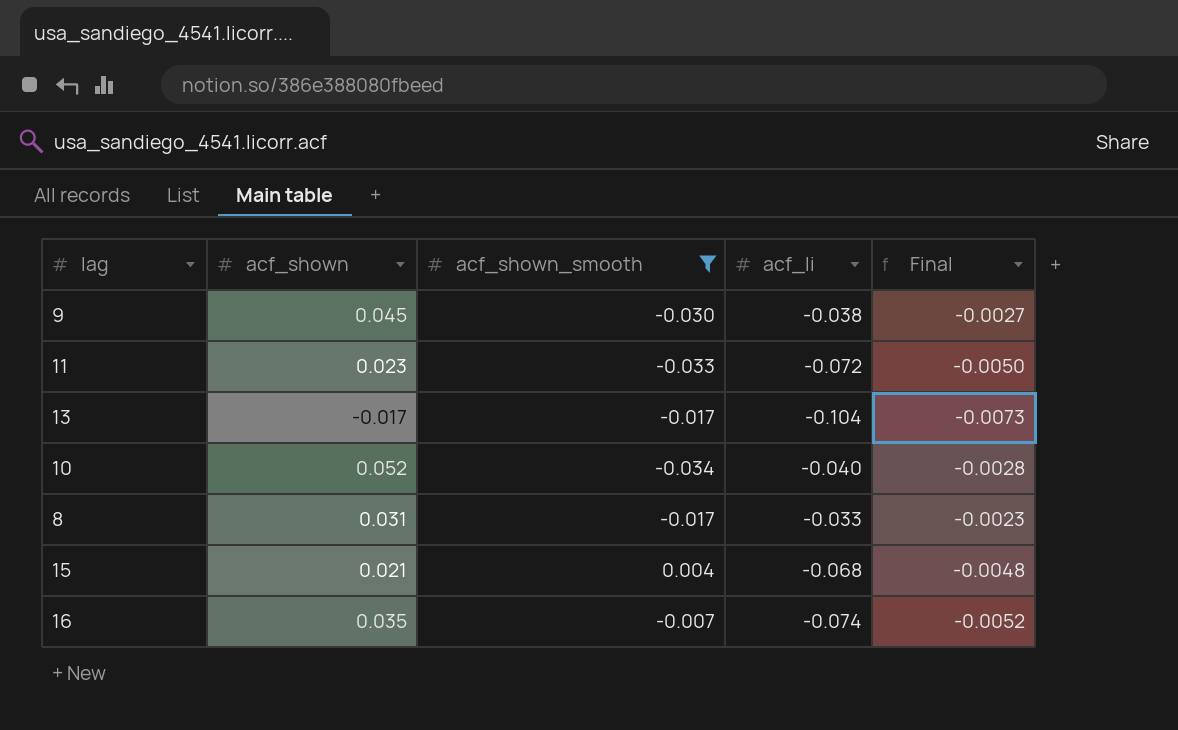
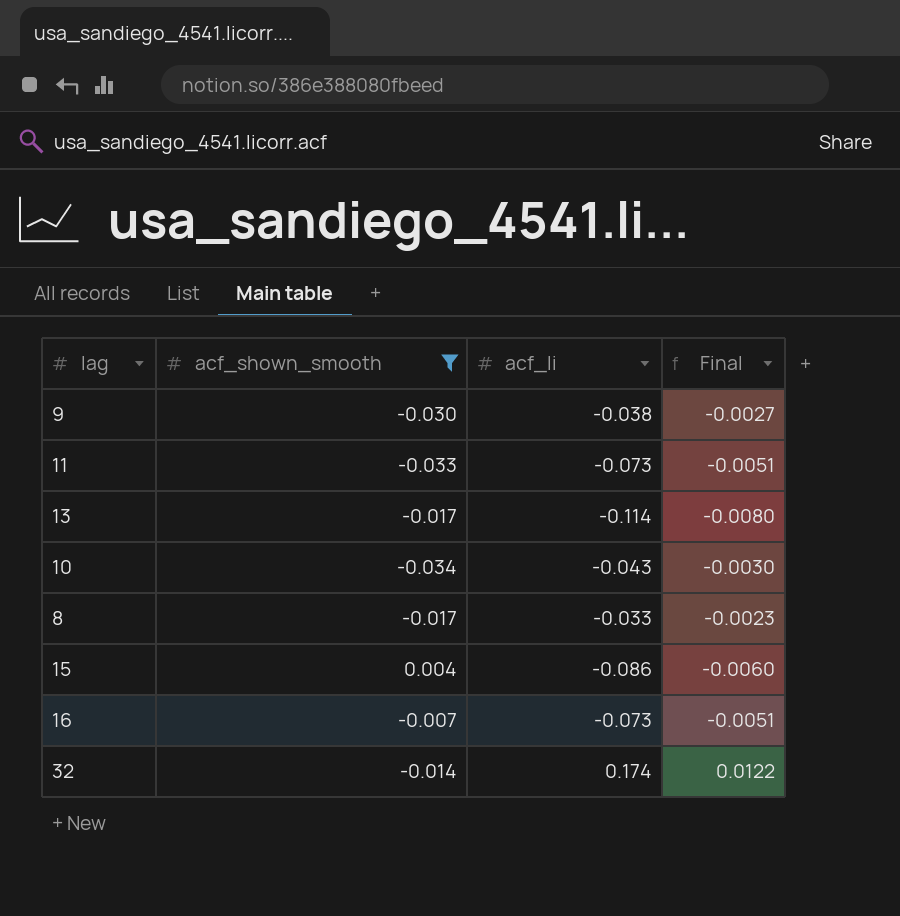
column acf_shown | position: 2 -> none
11 | acf_li: -0.072 -> -0.073
11 | Final: -0.0050 -> -0.0051
13 | acf_li: -0.104 -> -0.114
13 | Final: -0.0073 -> -0.0080
10 | acf_li: -0.040 -> -0.043
10 | Final: -0.0028 -> -0.0030
15 | acf_li: -0.068 -> -0.086
15 | Final: -0.0048 -> -0.0060
16 | acf_li: -0.074 -> -0.073
16 | Final: -0.0052 -> -0.0051
row 32: none -> -0.014 | 0.174 | 0.0122

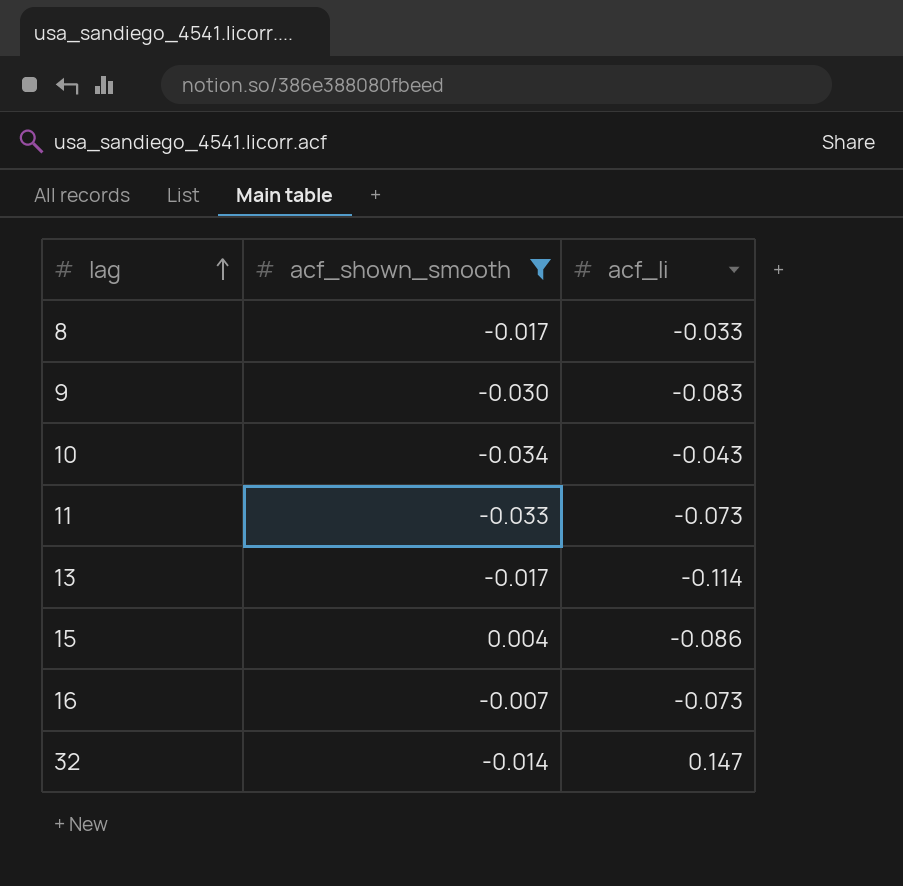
row order: none -> lag ascending
column Final | formula: [acf_li] * 0.07 -> none
9 | acf_li: -0.038 -> -0.083
32 | acf_li: 0.174 -> 0.147

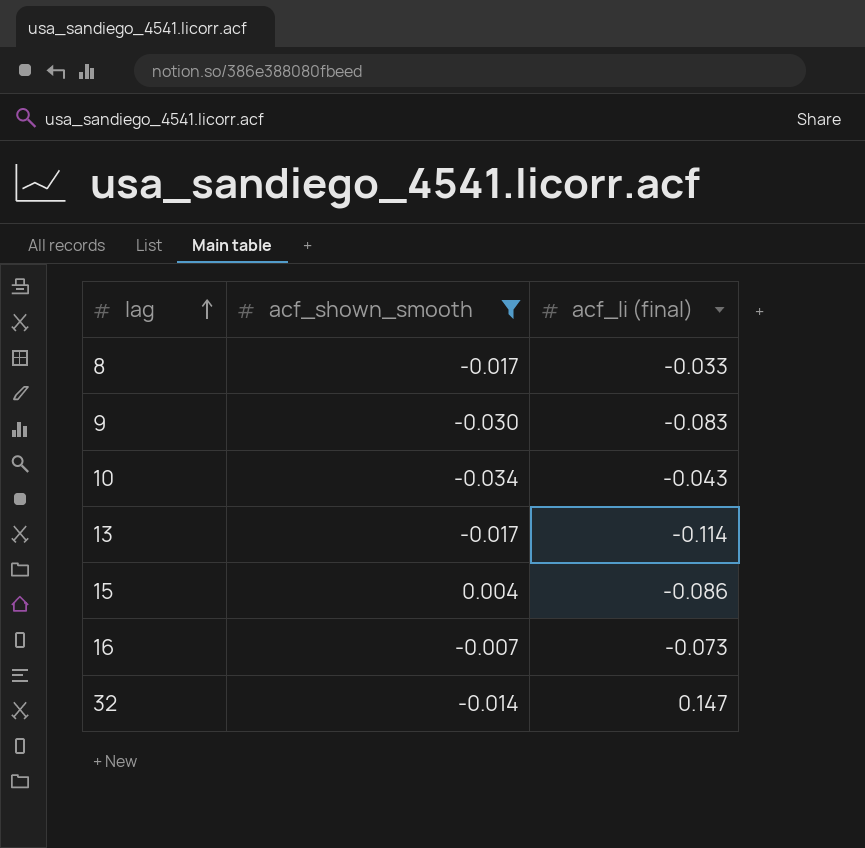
column name: acf_li -> acf_li (final)
row 11: -0.033 | -0.073 -> none

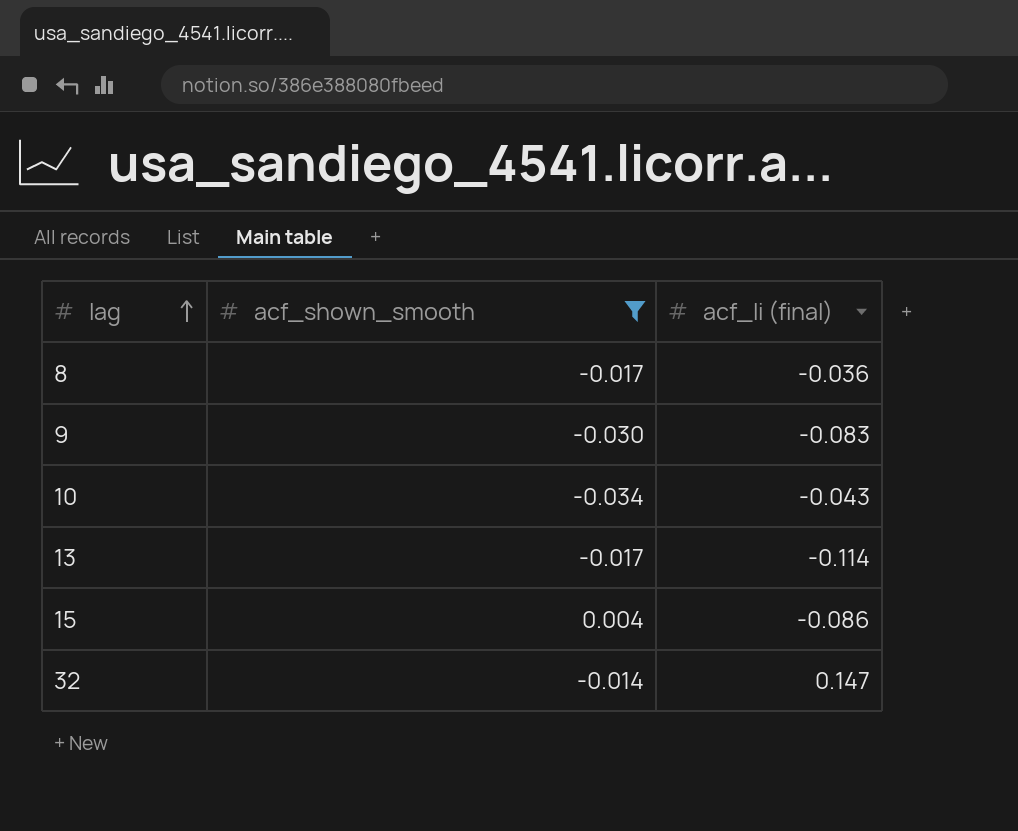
row 16: -0.007 | -0.073 -> none
8 | acf_li (final): -0.033 -> -0.036

